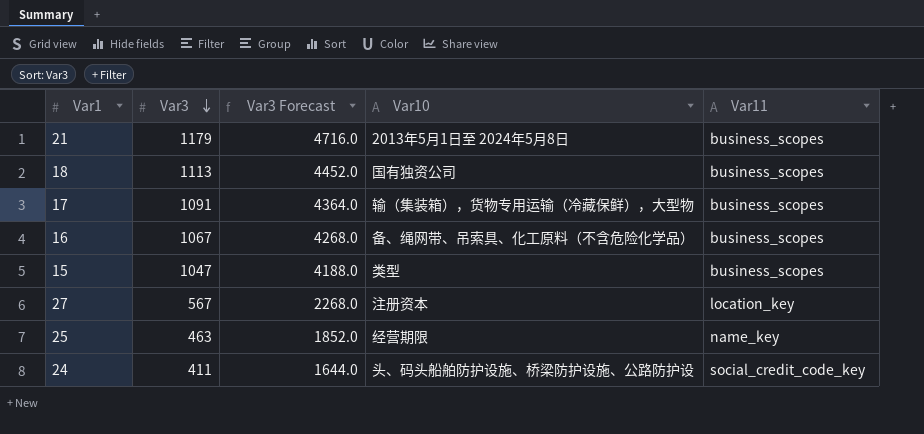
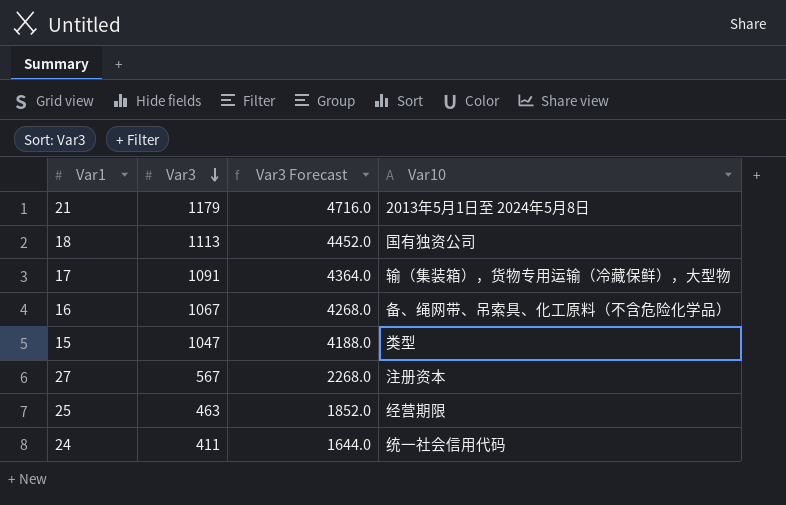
column Var11 | position: 5 -> none
24 | Var10: 头、码头船舶防护设施、桥梁防护设施、公路防护设 -> 统一社会信用代码

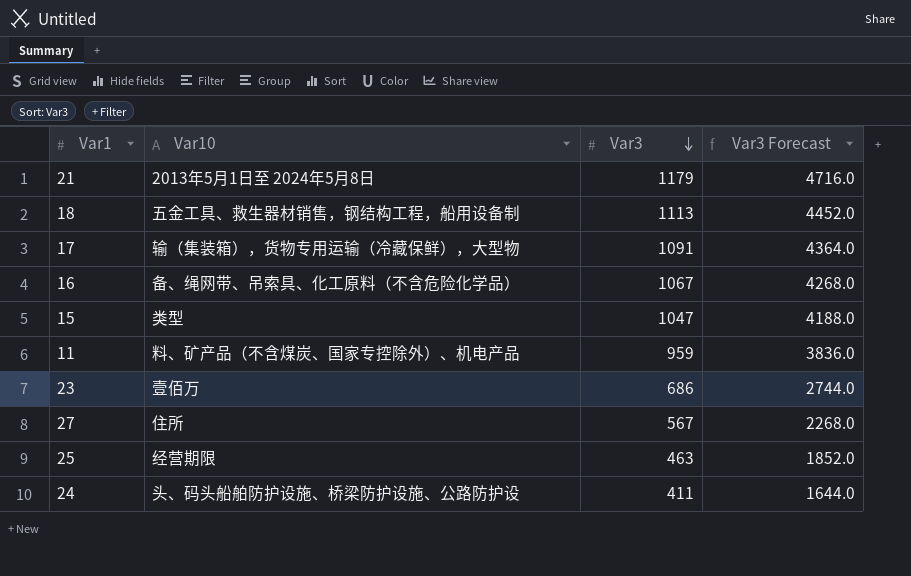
column Var10 | position: 4 -> 2
18 | Var10: 国有独资公司 -> 五金工具、救生器材销售，钢结构工程，船用设备制
row 11: none -> 料、矿产品（不含煤炭、国家专控除外）、机电产品 | 959 | 3836.0
row 23: none -> 壹佰万 | 686 | 2744.0
27 | Var10: 注册资本 -> 住所
24 | Var10: 统一社会信用代码 -> 头、码头船舶防护设施、桥梁防护设施、公路防护设

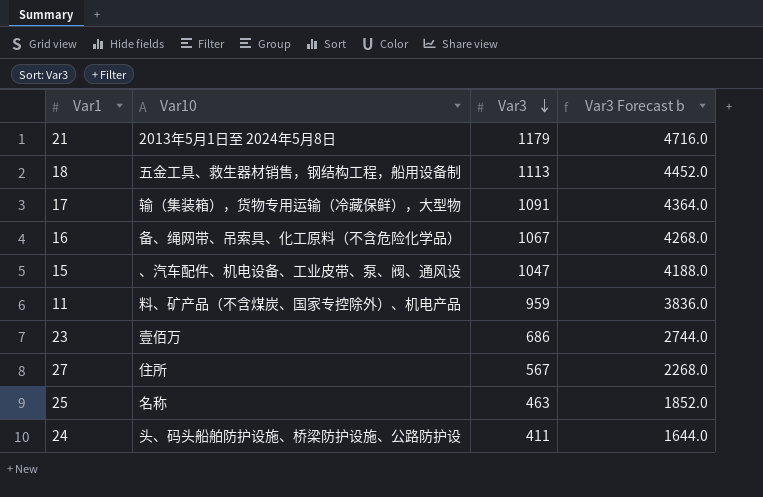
column name: Var3 Forecast -> Var3 Forecast b
15 | Var10: 类型 -> 、汽车配件、机电设备、工业皮带、泵、阀、通风设
25 | Var10: 经营期限 -> 名称

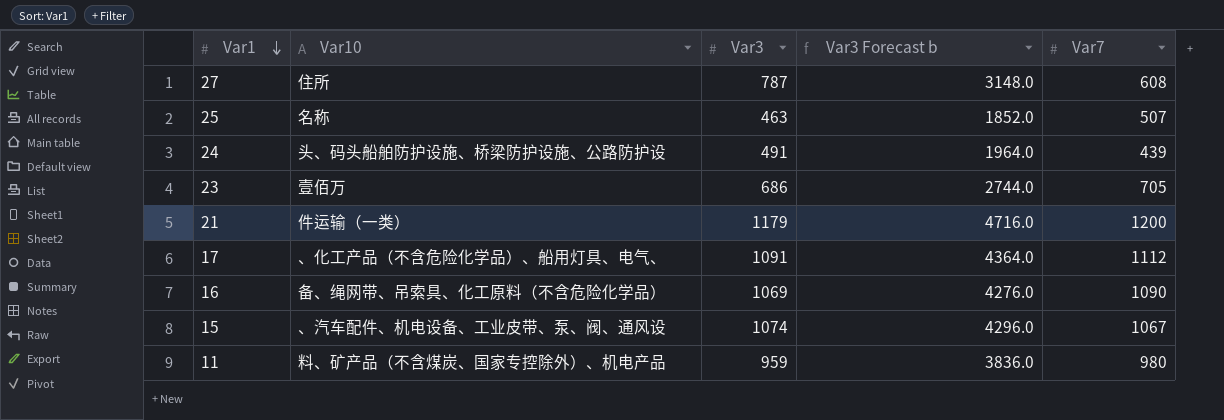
row order: Var3 descending -> Var1 descending
column Var7 | position: none -> 5
row 18: 五金工具、救生器材销售，钢结构工程，船用设备制 | 1113 | 4452.0 -> none
27 | Var3: 567 -> 787
27 | Var3 Forecast b: 2268.0 -> 3148.0
24 | Var3: 411 -> 491
24 | Var3 Forecast b: 1644.0 -> 1964.0
21 | Var10: 2013年5月1日至 2024年5月8日 -> 件运输（一类）
17 | Var10: 输（集装箱），货物专用运输（冷藏保鲜），大型物 -> 、化工产品（不含危险化学品）、船用灯具、电气、
16 | Var3: 1067 -> 1069
16 | Var3 Forecast b: 4268.0 -> 4276.0
15 | Var3: 1047 -> 1074
15 | Var3 Forecast b: 4188.0 -> 4296.0

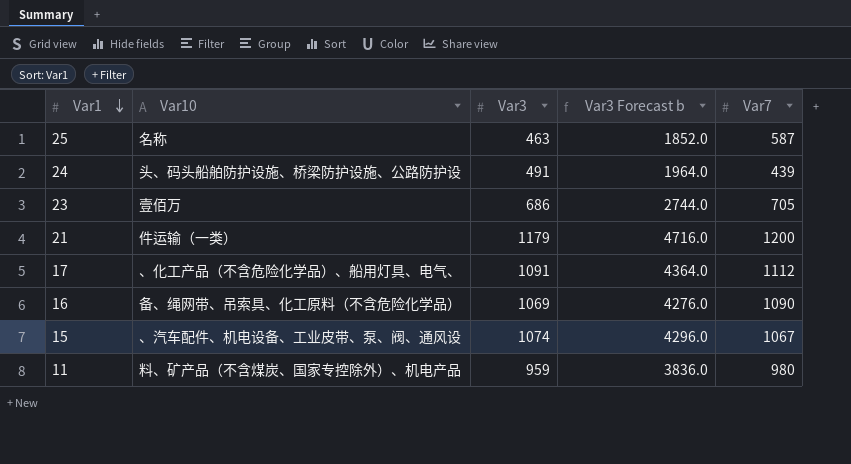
row 27: 住所 | 787 | 3148.0 | 608 -> none
25 | Var7: 507 -> 587

